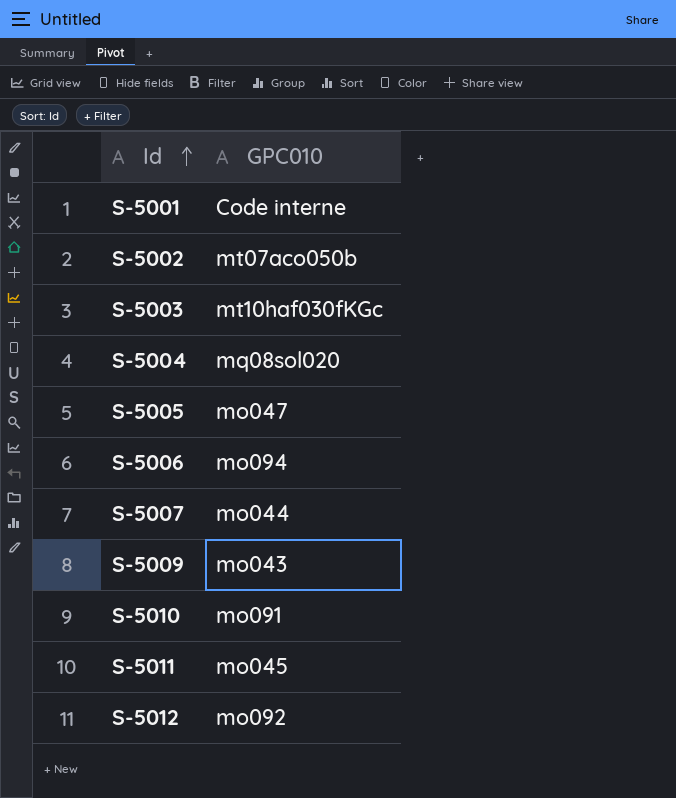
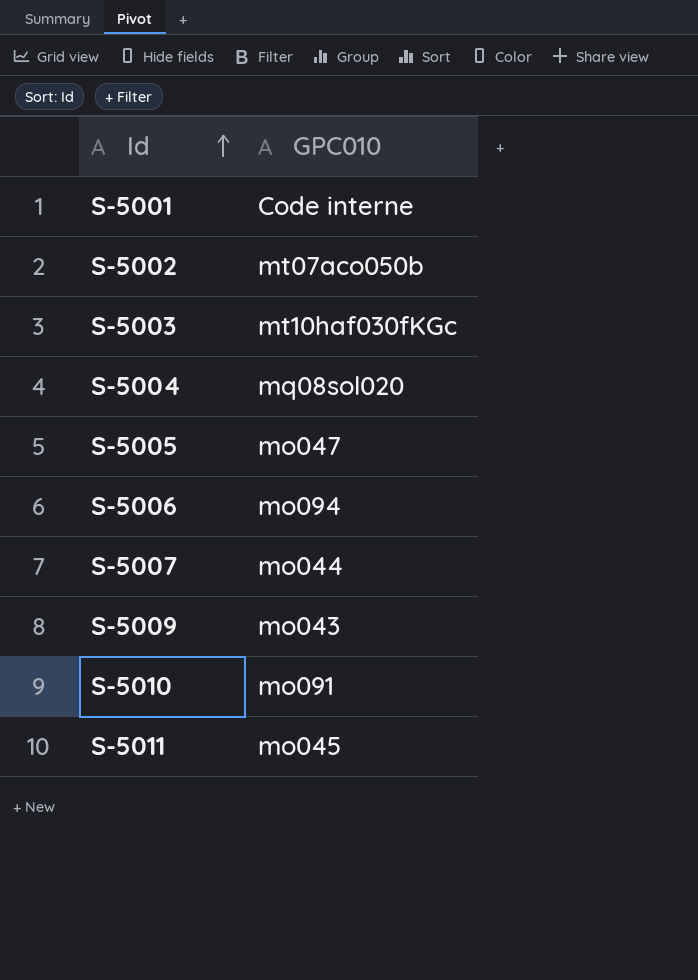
row S-5012: mo092 -> none

